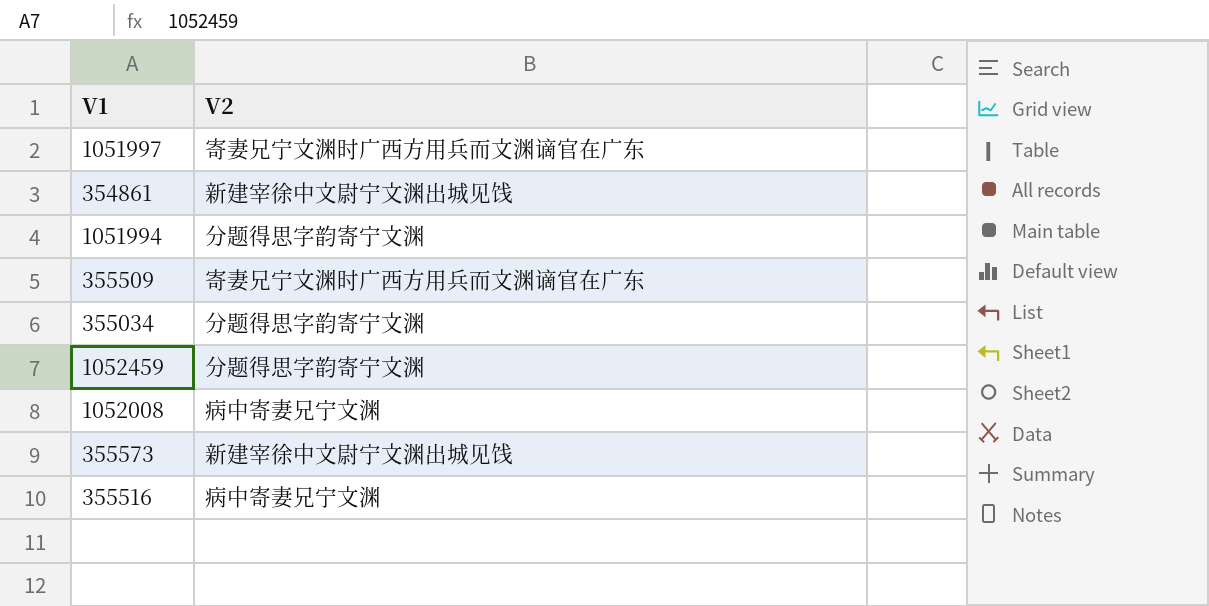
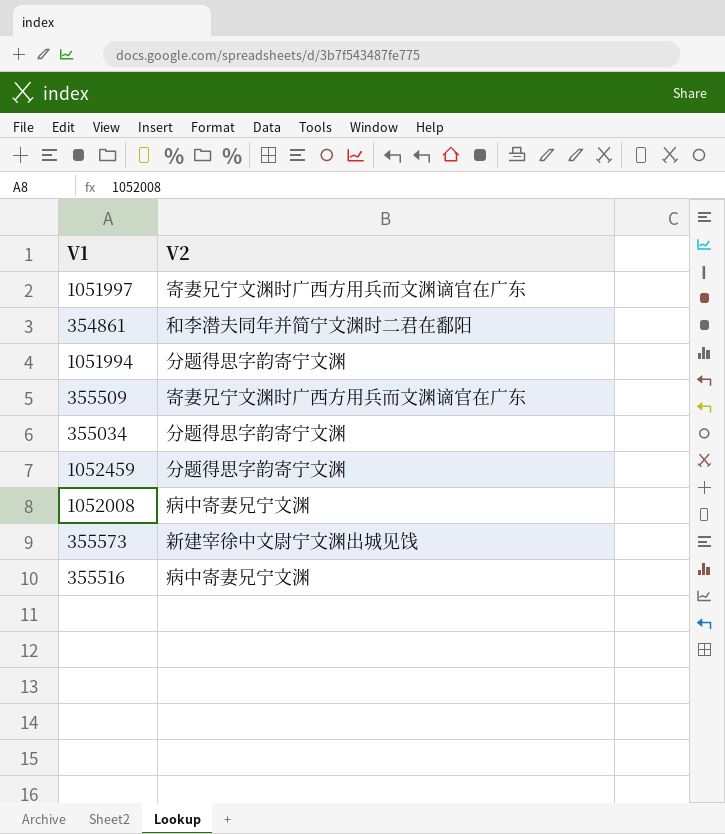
354861 | V2: 新建宰徐中文尉宁文渊出城见饯 -> 和李潜夫同年并简宁文渊时二君在鄱阳

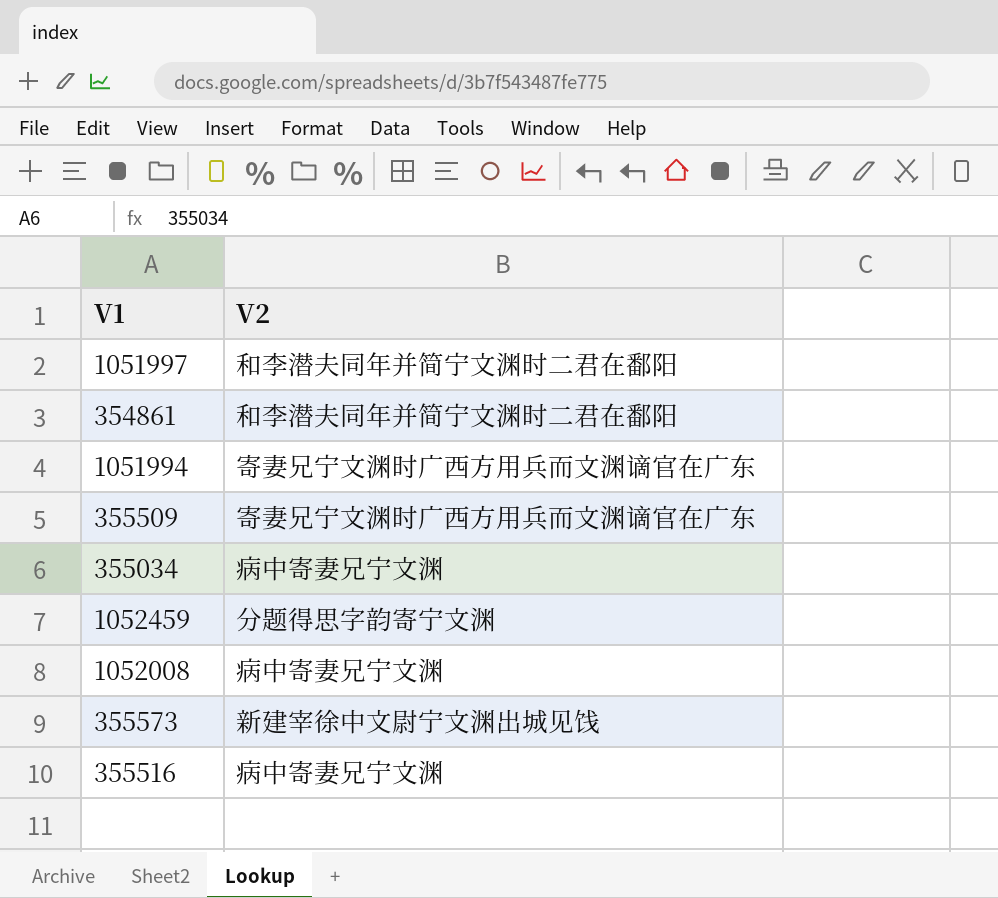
1051997 | V2: 寄妻兄宁文渊时广西方用兵而文渊谪官在广东 -> 和李潜夫同年并简宁文渊时二君在鄱阳
1051994 | V2: 分题得思字韵寄宁文渊 -> 寄妻兄宁文渊时广西方用兵而文渊谪官在广东
355034 | V2: 分题得思字韵寄宁文渊 -> 病中寄妻兄宁文渊

